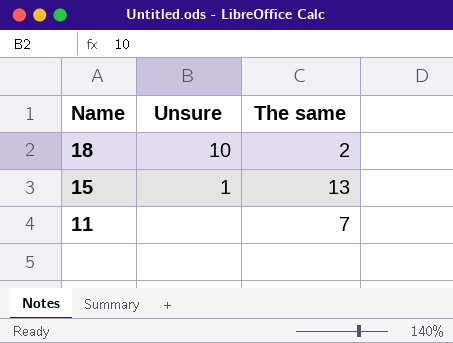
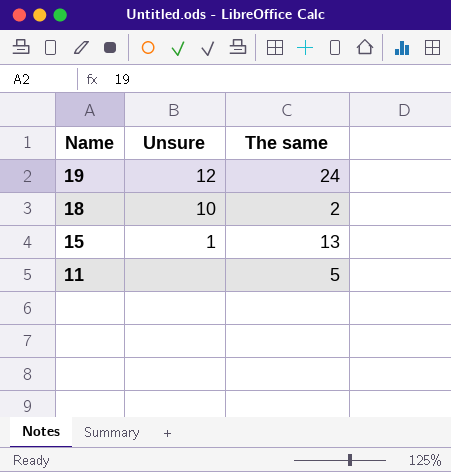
row 19: none -> 12 | 24
11 | The same: 7 -> 5

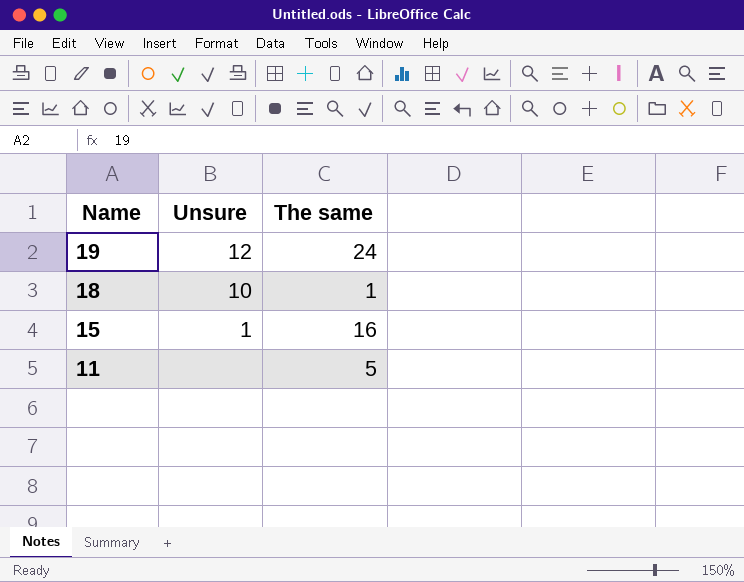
18 | The same: 2 -> 1
15 | The same: 13 -> 16

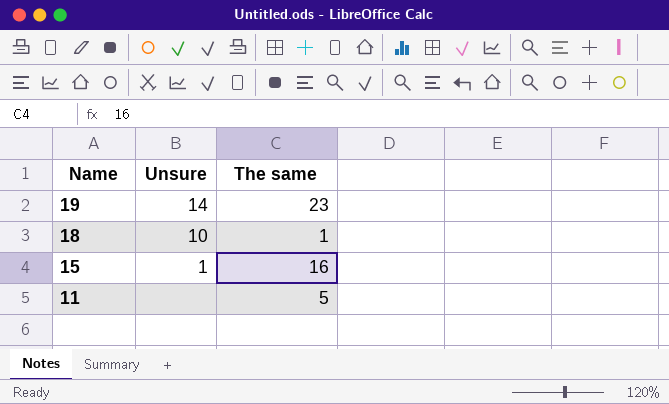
19 | Unsure: 12 -> 14
19 | The same: 24 -> 23

